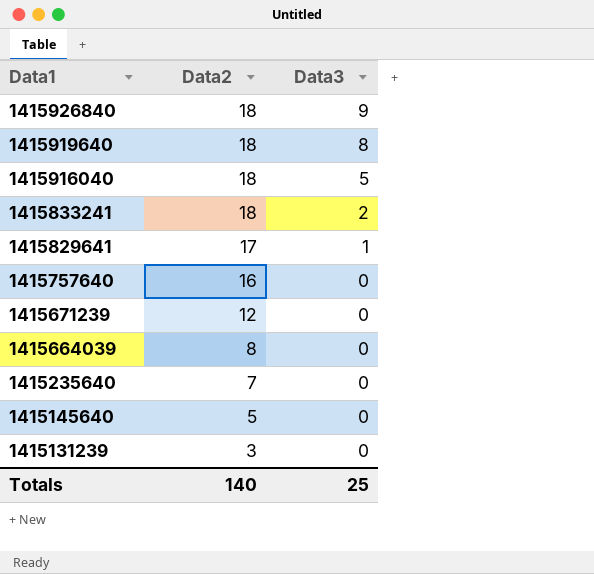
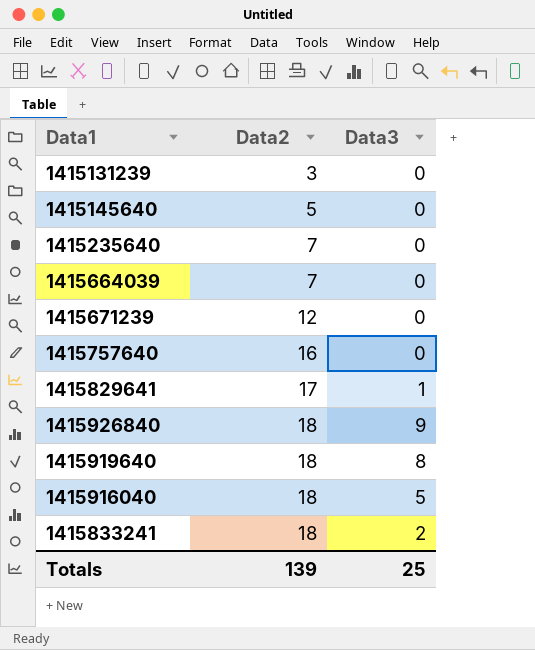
row order: Data1 descending -> Data2 ascending
1415664039 | Data2: 8 -> 7
Totals | Data2: 140 -> 139

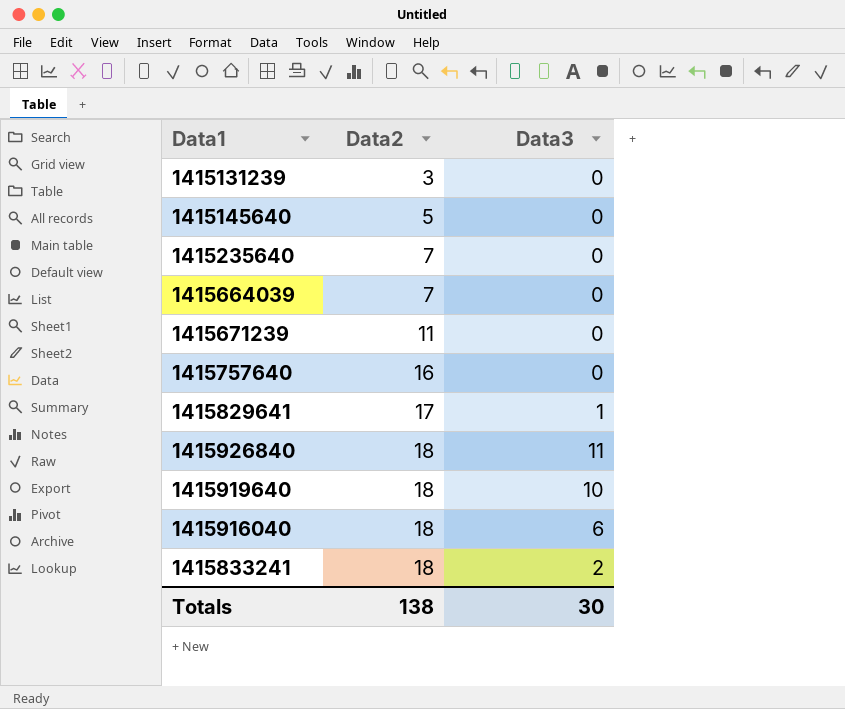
1415671239 | Data2: 12 -> 11
1415926840 | Data3: 9 -> 11
1415919640 | Data3: 8 -> 10
1415916040 | Data3: 5 -> 6
Totals | Data2: 139 -> 138
Totals | Data3: 25 -> 30

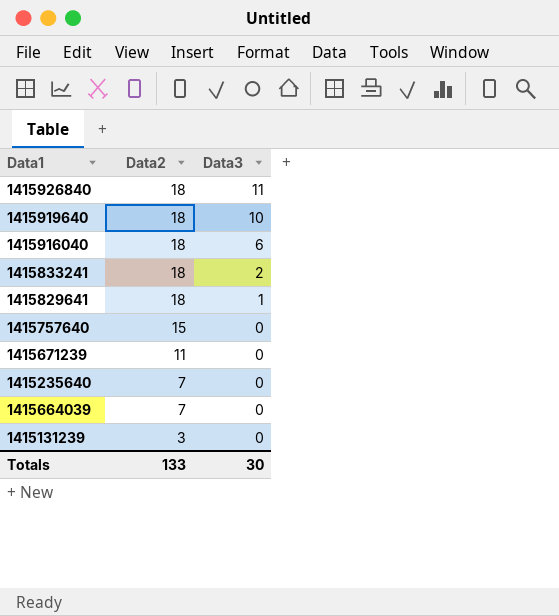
row order: Data2 ascending -> Data2 descending
row 1415145640: 5 | 0 -> none
1415829641 | Data2: 17 -> 18
1415757640 | Data2: 16 -> 15
Totals | Data2: 138 -> 133

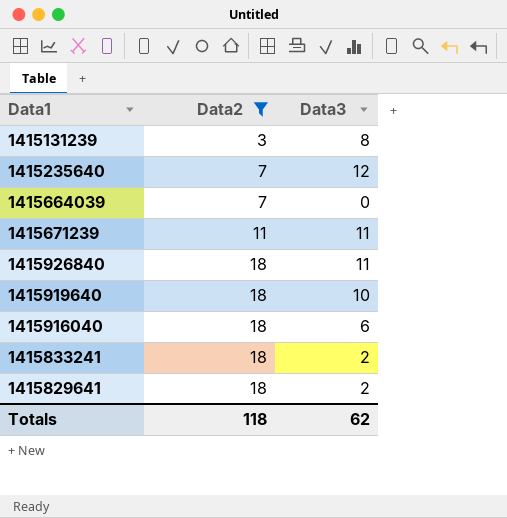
filter: none -> Data2 != 15
row order: Data2 descending -> Data2 ascending
1415131239 | Data3: 0 -> 8
1415235640 | Data3: 0 -> 12
1415671239 | Data3: 0 -> 11
1415829641 | Data3: 1 -> 2
Totals | Data2: 133 -> 118
Totals | Data3: 30 -> 62

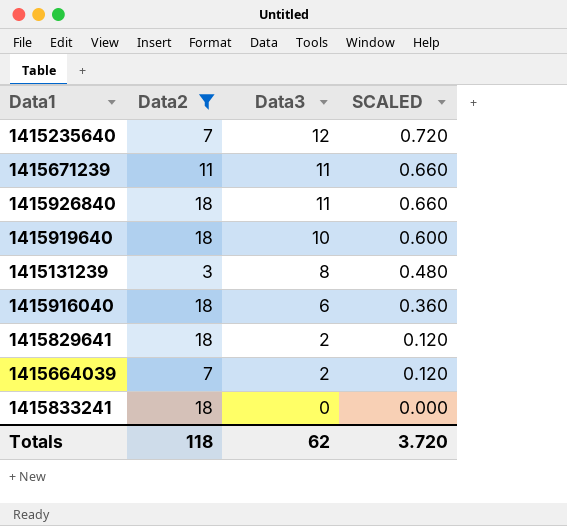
row order: Data2 ascending -> Data3 descending
column SCALED | formula: none -> [Data3] * 0.06
1415664039 | Data3: 0 -> 2
1415833241 | Data3: 2 -> 0

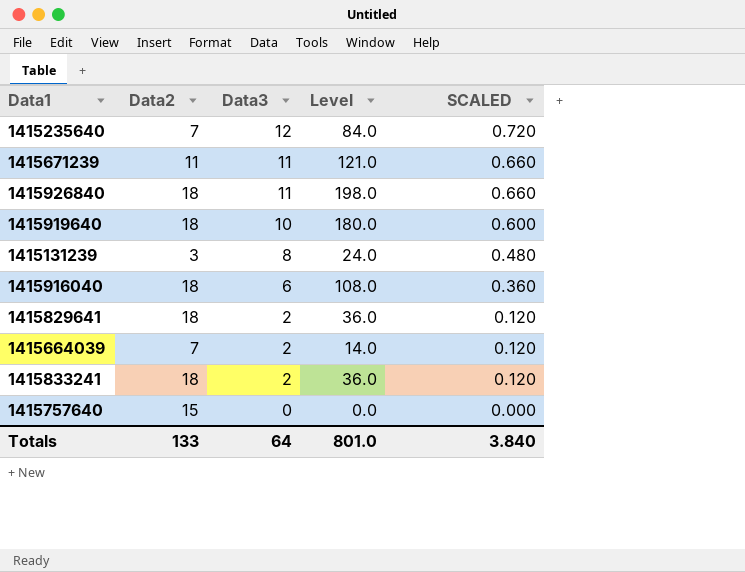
filter: Data2 != 15 -> none
column Level | formula: none -> [Data2] * [Data3]
1415833241 | Data3: 0 -> 2
1415833241 | SCALED: 0.000 -> 0.120
Totals | Data2: 118 -> 133
Totals | Data3: 62 -> 64
Totals | SCALED: 3.720 -> 3.840

